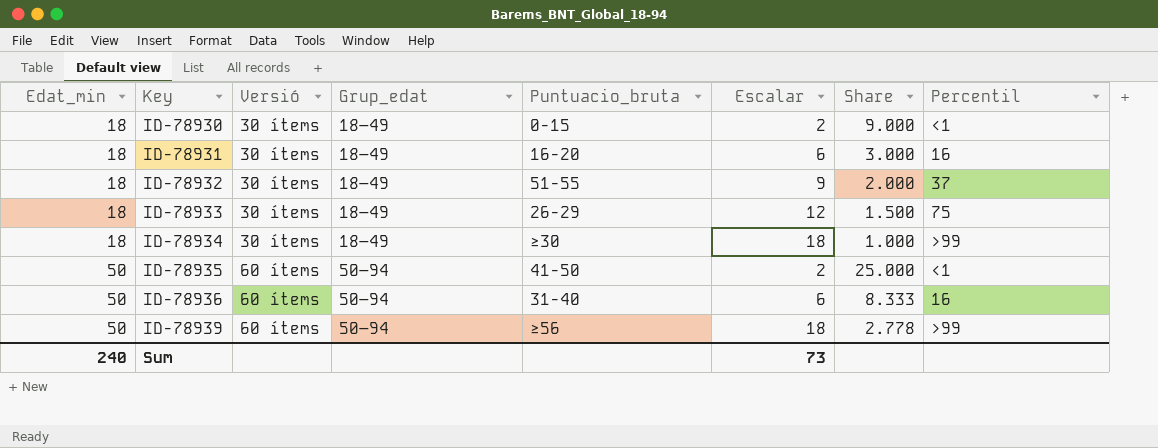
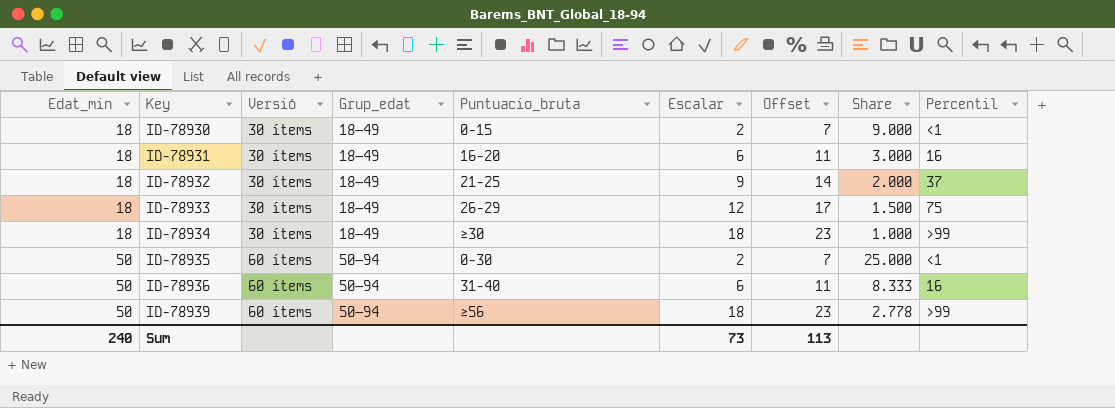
column Offset | formula: none -> [Escalar] + 5
ID-78932 | Puntuacio_bruta: 51-55 -> 21-25
ID-78935 | Puntuacio_bruta: 41-50 -> 0-30

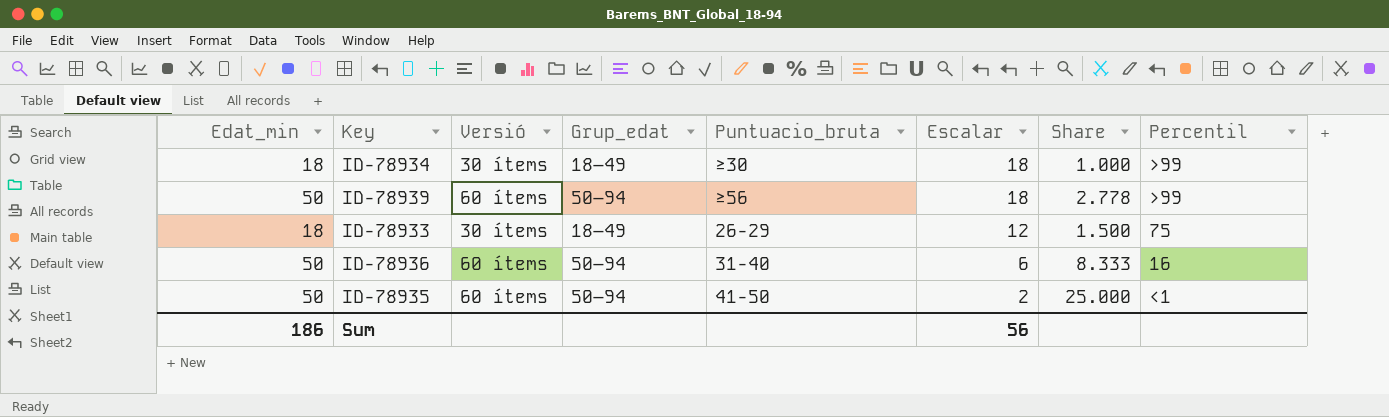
row order: Edat_min ascending -> Escalar descending
column Offset | formula: [Escalar] + 5 -> none
row ID-78930: 18 | 30 ítems | 18–49 | 0-15 | 2 | 7 | 9.000 | <1 -> none
row ID-78931: 18 | 30 ítems | 18–49 | 16-20 | 6 | 11 | 3.000 | 16 -> none
row ID-78932: 18 | 30 ítems | 18–49 | 21-25 | 9 | 14 | 2.000 | 37 -> none
ID-78935 | Puntuacio_bruta: 0-30 -> 41-50
Sum | Edat_min: 240 -> 186
Sum | Escalar: 73 -> 56

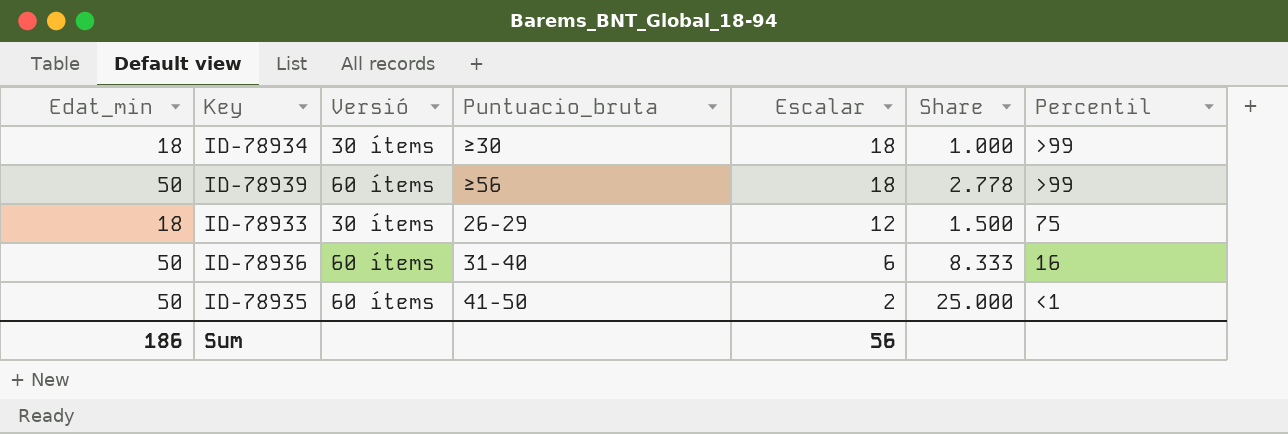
column Grup_edat | position: 4 -> none

